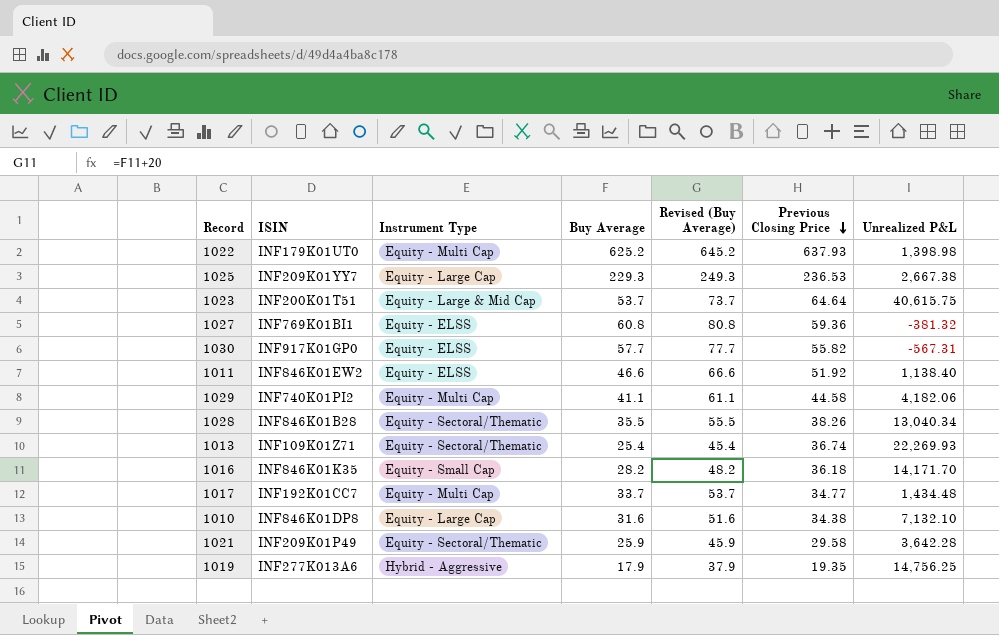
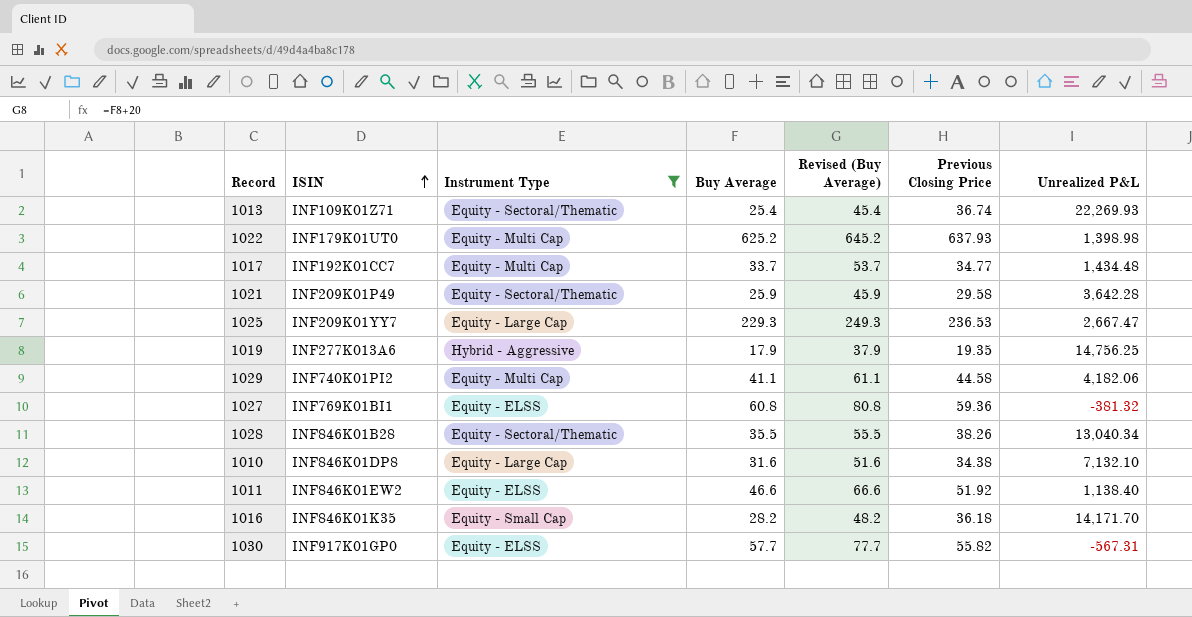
filter: none -> Instrument Type != Equity - Large & Mid Cap
row order: Previous Closing Price descending -> ISIN ascending
1025 | Unrealized P&L: 2,667.38 -> 2,667.47

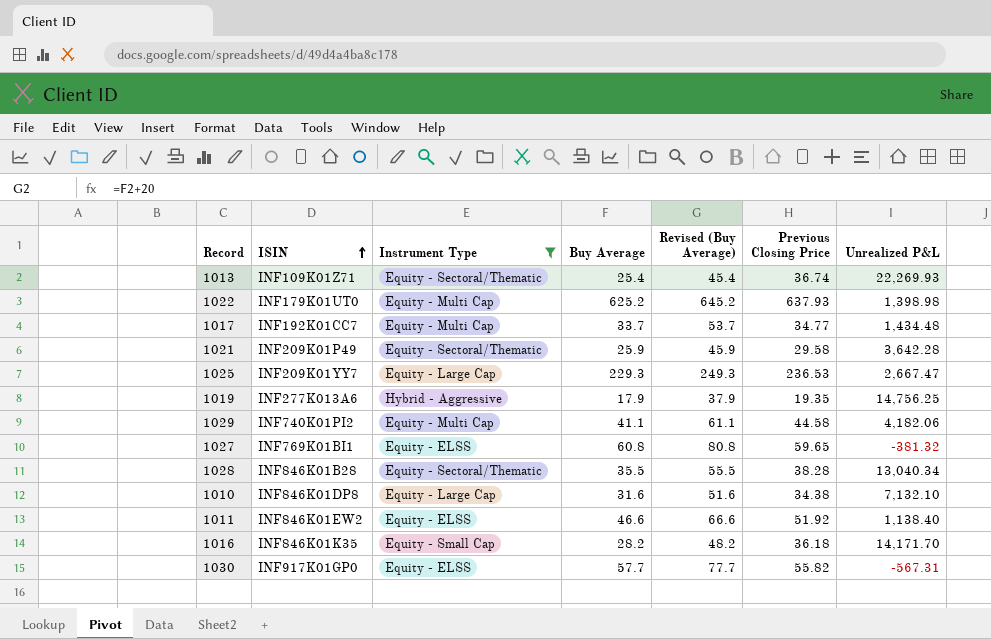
1027 | Previous Closing Price: 59.36 -> 59.65
1028 | Previous Closing Price: 38.26 -> 38.28

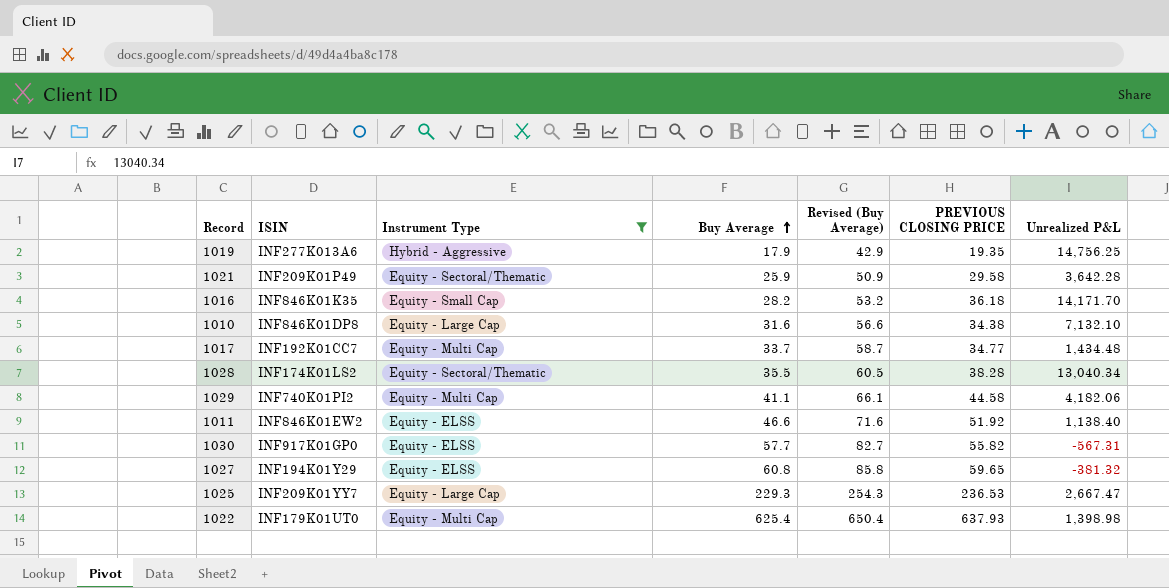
row order: ISIN ascending -> Buy Average ascending
column Revised (Buy Average) | formula: [Buy Average] + 20 -> [Buy Average] + 25
column name: Previous Closing Price -> PREVIOUS CLOSING PRICE
row 1013: INF109K01Z71 | Equity - Sectoral/Thematic | 25.4 | 45.4 | 36.74 | 22,269.93 -> none
1028 | ISIN: INF846K01B28 -> INF174K01LS2
1027 | ISIN: INF769K01BI1 -> INF194K01Y29
1022 | Buy Average: 625.2 -> 625.4

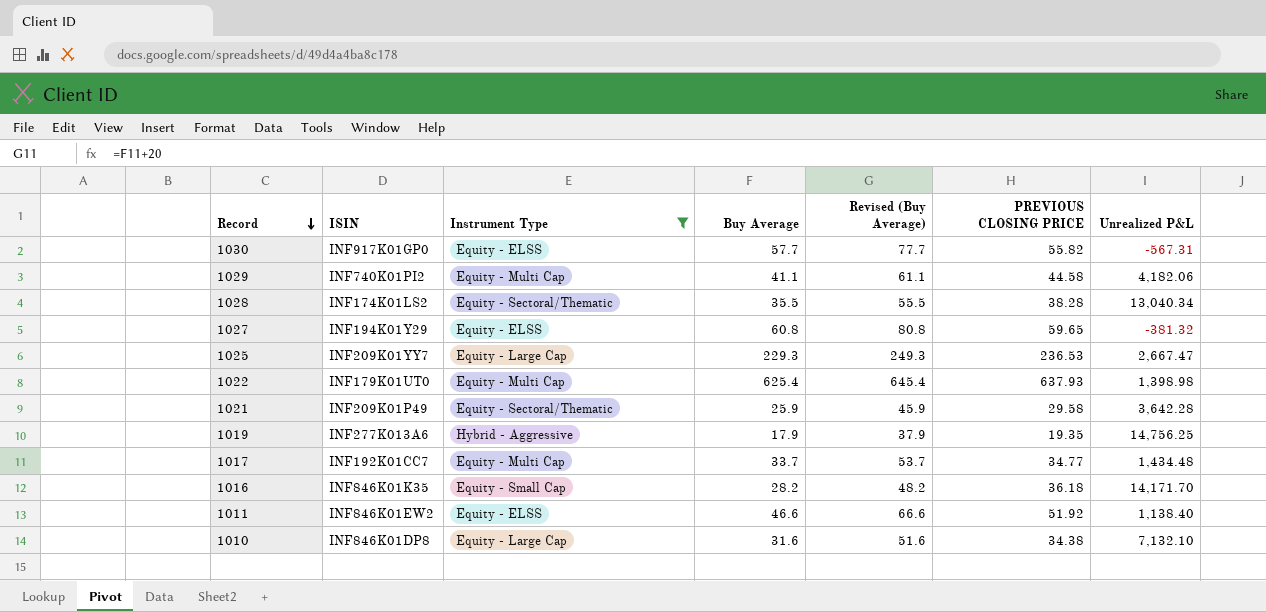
row order: Buy Average ascending -> Record descending
column Revised (Buy Average) | formula: [Buy Average] + 25 -> [Buy Average] + 20

